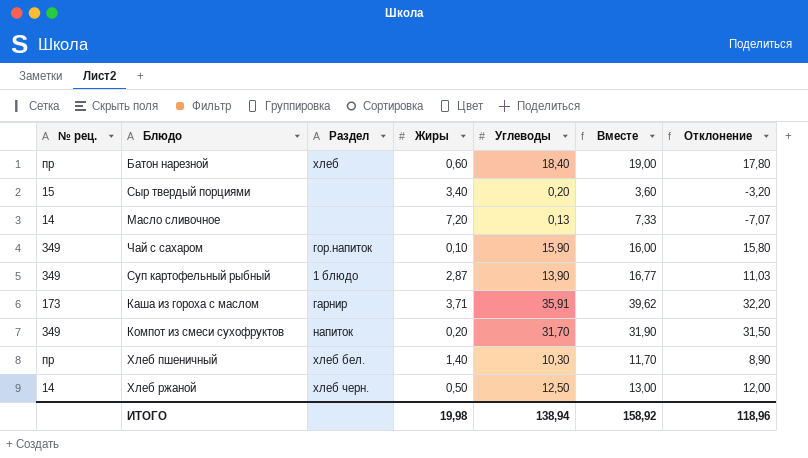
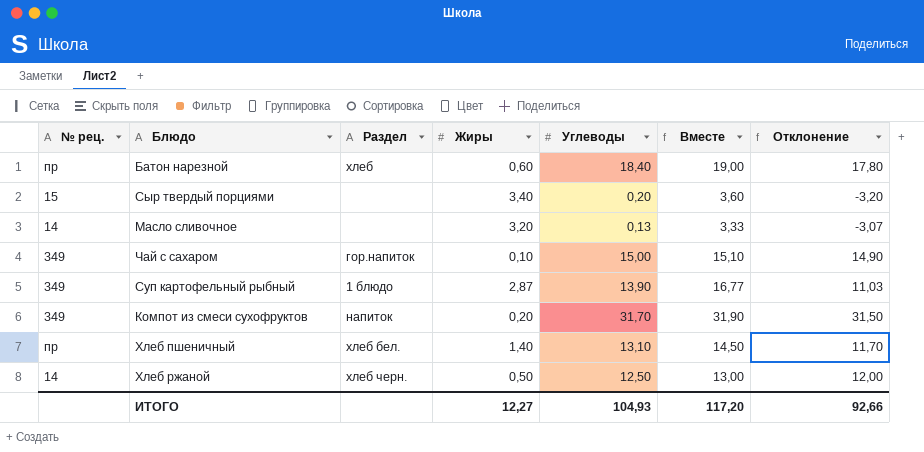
row Каша из гороха с маслом: 173 | гарнир | 3,71 | 35,91 | 39,62 | 32,20 -> none
Масло сливочное | Жиры: 7,20 -> 3,20
Масло сливочное | Вместе: 7,33 -> 3,33
Масло сливочное | Отклонение: -7,07 -> -3,07
Чай с сахаром | Углеводы: 15,90 -> 15,00
Чай с сахаром | Вместе: 16,00 -> 15,10
Чай с сахаром | Отклонение: 15,80 -> 14,90
Хлеб пшеничный | Углеводы: 10,30 -> 13,10
Хлеб пшеничный | Вместе: 11,70 -> 14,50
Хлеб пшеничный | Отклонение: 8,90 -> 11,70
ИТОГО | Жиры: 19,98 -> 12,27
ИТОГО | Углеводы: 138,94 -> 104,93
ИТОГО | Вместе: 158,92 -> 117,20
ИТОГО | Отклонение: 118,96 -> 92,66

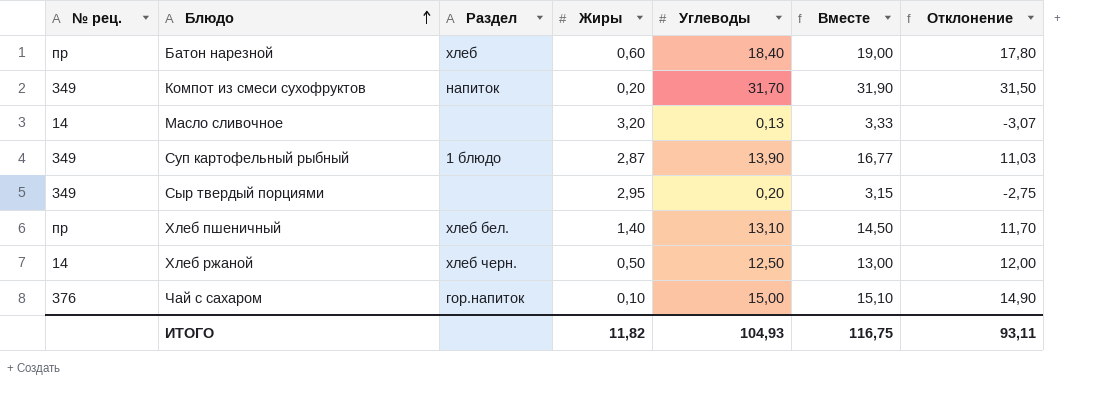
row order: none -> Блюдо ascending
Сыр твердый порциями | № рец.: 15 -> 349
Сыр твердый порциями | Жиры: 3,40 -> 2,95
Сыр твердый порциями | Вместе: 3,60 -> 3,15
Сыр твердый порциями | Отклонение: -3,20 -> -2,75
Чай с сахаром | № рец.: 349 -> 376
ИТОГО | Жиры: 12,27 -> 11,82
ИТОГО | Вместе: 117,20 -> 116,75
ИТОГО | Отклонение: 92,66 -> 93,11

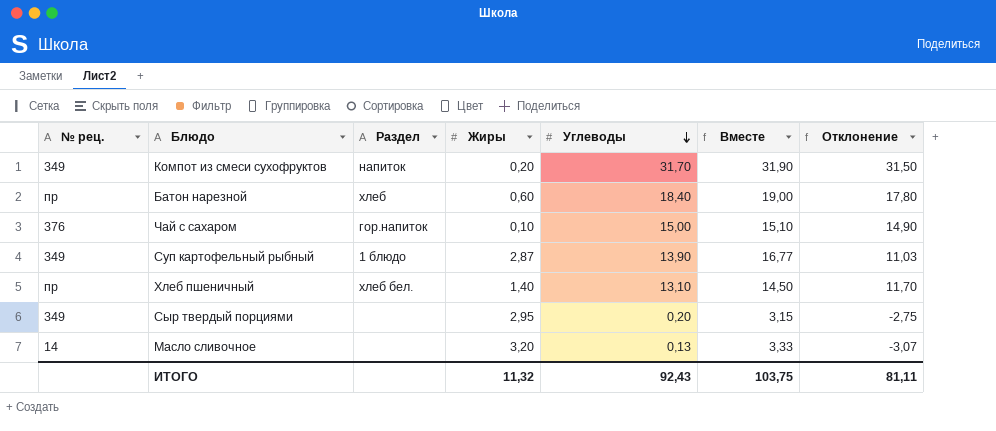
row order: Блюдо ascending -> Углеводы descending
row Хлеб ржаной: 14 | хлеб черн. | 0,50 | 12,50 | 13,00 | 12,00 -> none
ИТОГО | Жиры: 11,82 -> 11,32
ИТОГО | Углеводы: 104,93 -> 92,43
ИТОГО | Вместе: 116,75 -> 103,75
ИТОГО | Отклонение: 93,11 -> 81,11

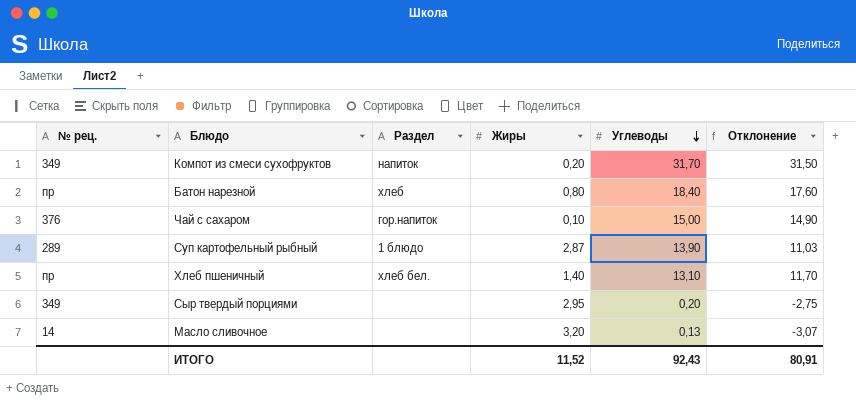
column Вместе | formula: [Жиры] + [Углеводы] -> none
Батон нарезной | Жиры: 0,60 -> 0,80
Батон нарезной | Отклонение: 17,80 -> 17,60
Суп картофельный рыбный | № рец.: 349 -> 289
ИТОГО | Жиры: 11,32 -> 11,52
ИТОГО | Отклонение: 81,11 -> 80,91

